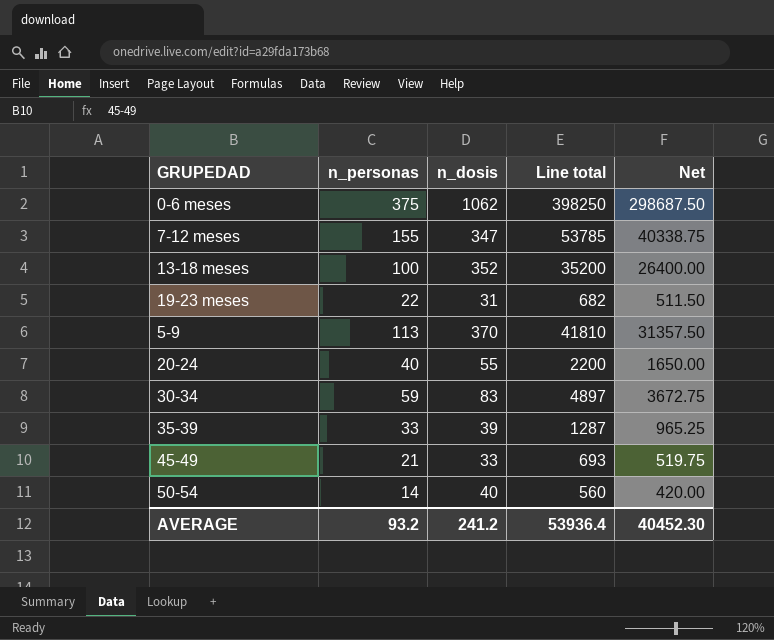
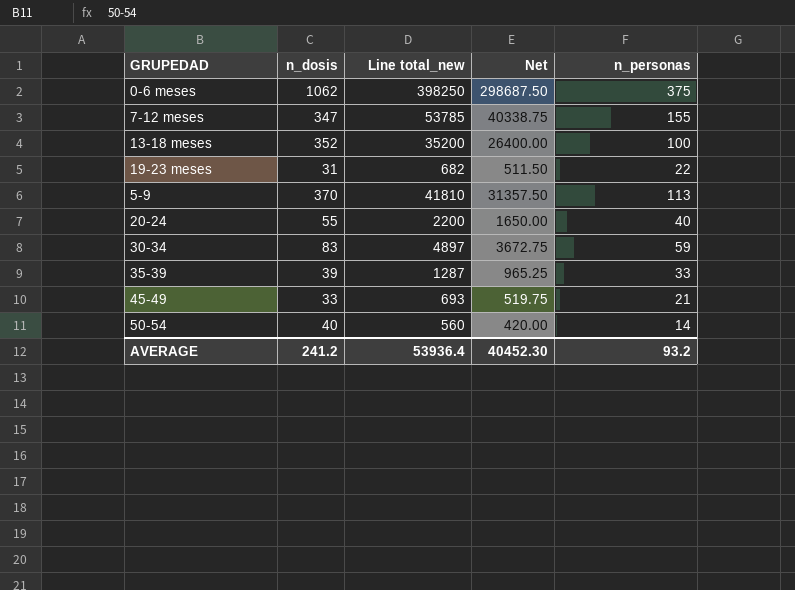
column name: Line total -> Line total_new
column n_personas | position: 2 -> 5

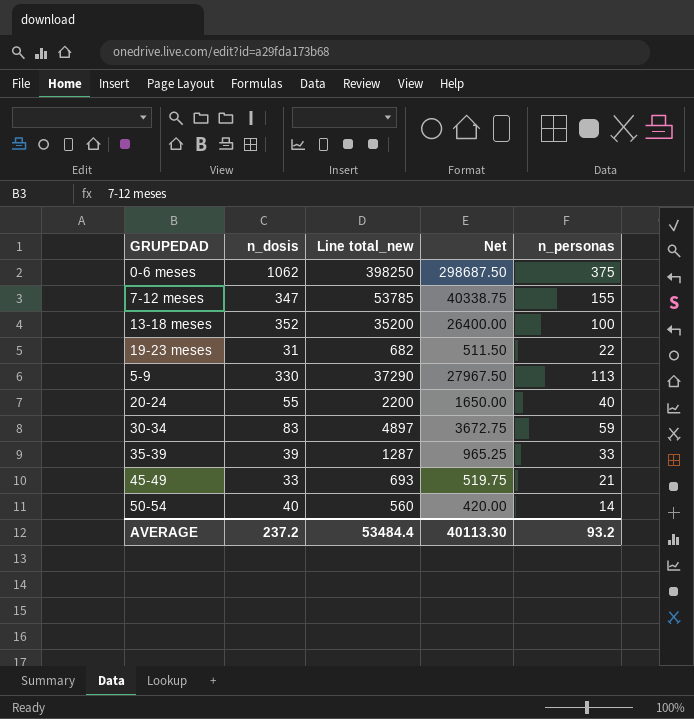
5-9 | n_dosis: 370 -> 330
5-9 | Line total_new: 41810 -> 37290
5-9 | Net: 31357.50 -> 27967.50
AVERAGE | n_dosis: 241.2 -> 237.2
AVERAGE | Line total_new: 53936.4 -> 53484.4
AVERAGE | Net: 40452.30 -> 40113.30

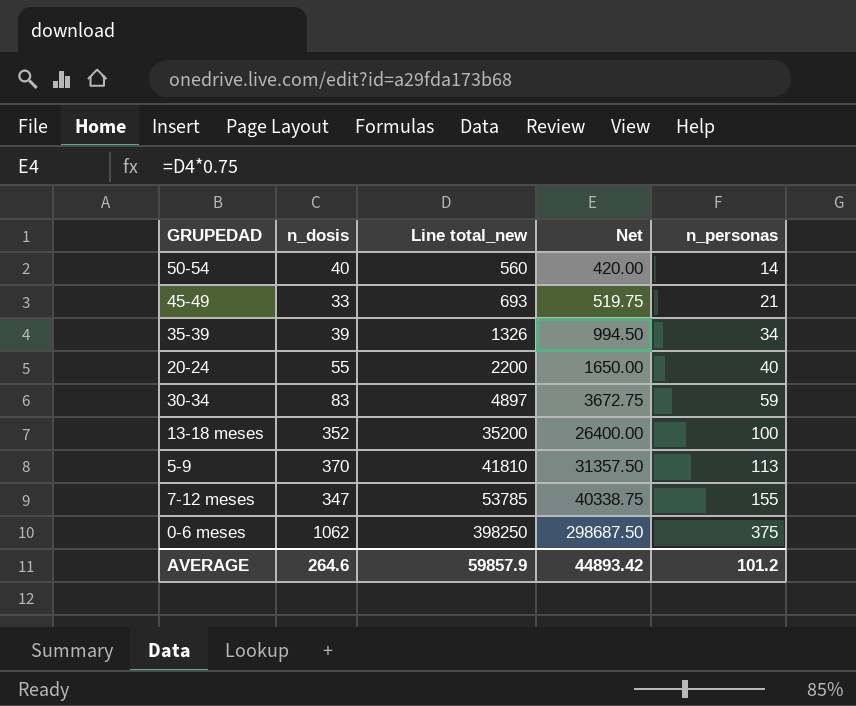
row order: none -> Line total_new ascending
row 19-23 meses: 31 | 682 | 511.50 | 22 -> none
35-39 | Line total_new: 1287 -> 1326
35-39 | Net: 965.25 -> 994.50
35-39 | n_personas: 33 -> 34
5-9 | n_dosis: 330 -> 370
5-9 | Line total_new: 37290 -> 41810
5-9 | Net: 27967.50 -> 31357.50
AVERAGE | n_dosis: 237.2 -> 264.6
AVERAGE | Line total_new: 53484.4 -> 59857.9
AVERAGE | Net: 40113.30 -> 44893.42
AVERAGE | n_personas: 93.2 -> 101.2

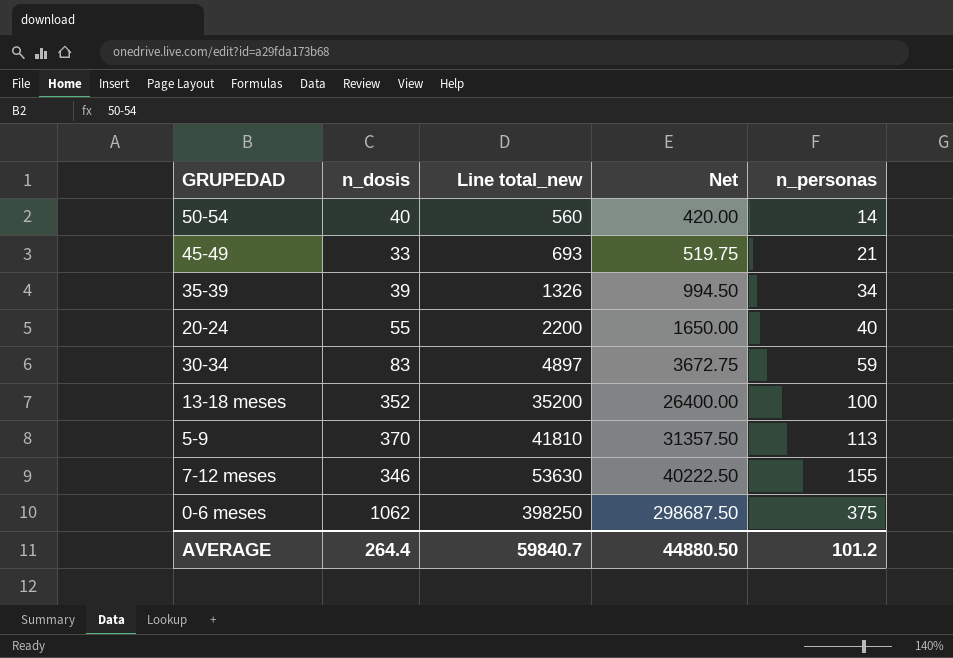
7-12 meses | n_dosis: 347 -> 346
7-12 meses | Line total_new: 53785 -> 53630
7-12 meses | Net: 40338.75 -> 40222.50
AVERAGE | n_dosis: 264.6 -> 264.4
AVERAGE | Line total_new: 59857.9 -> 59840.7
AVERAGE | Net: 44893.42 -> 44880.50

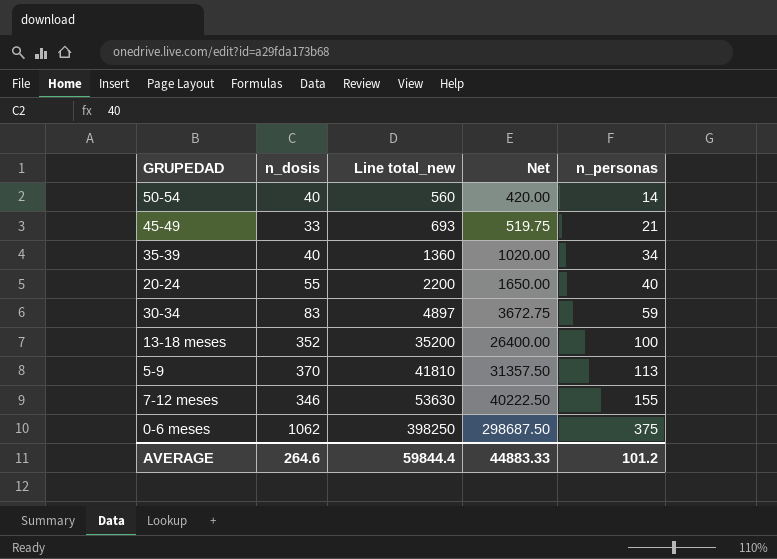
35-39 | n_dosis: 39 -> 40
35-39 | Line total_new: 1326 -> 1360
35-39 | Net: 994.50 -> 1020.00
AVERAGE | n_dosis: 264.4 -> 264.6
AVERAGE | Line total_new: 59840.7 -> 59844.4
AVERAGE | Net: 44880.50 -> 44883.33

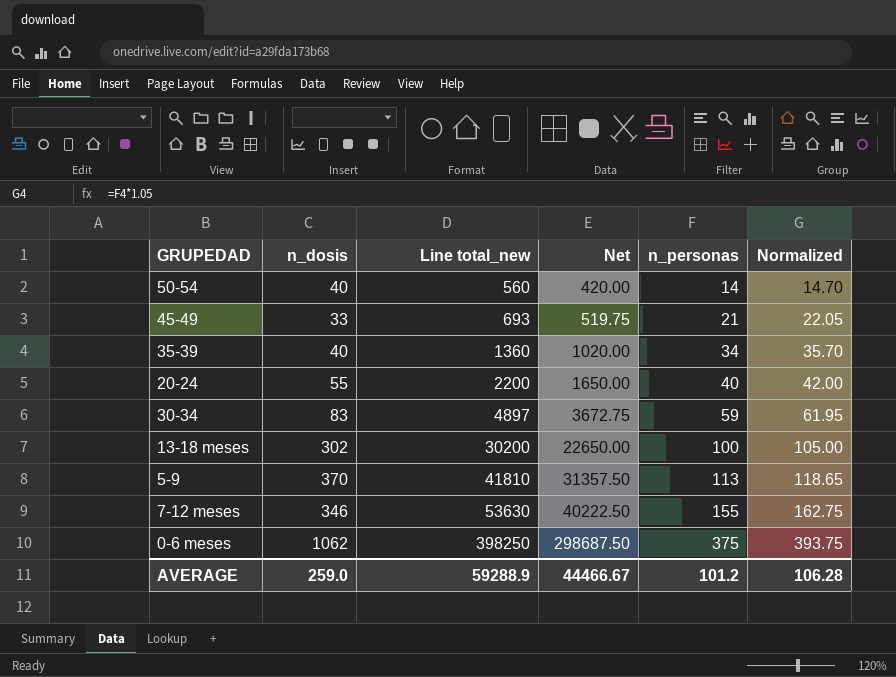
column Normalized | formula: none -> [n_personas] * 1.05
13-18 meses | n_dosis: 352 -> 302
13-18 meses | Line total_new: 35200 -> 30200
13-18 meses | Net: 26400.00 -> 22650.00
AVERAGE | n_dosis: 264.6 -> 259.0
AVERAGE | Line total_new: 59844.4 -> 59288.9
AVERAGE | Net: 44883.33 -> 44466.67

